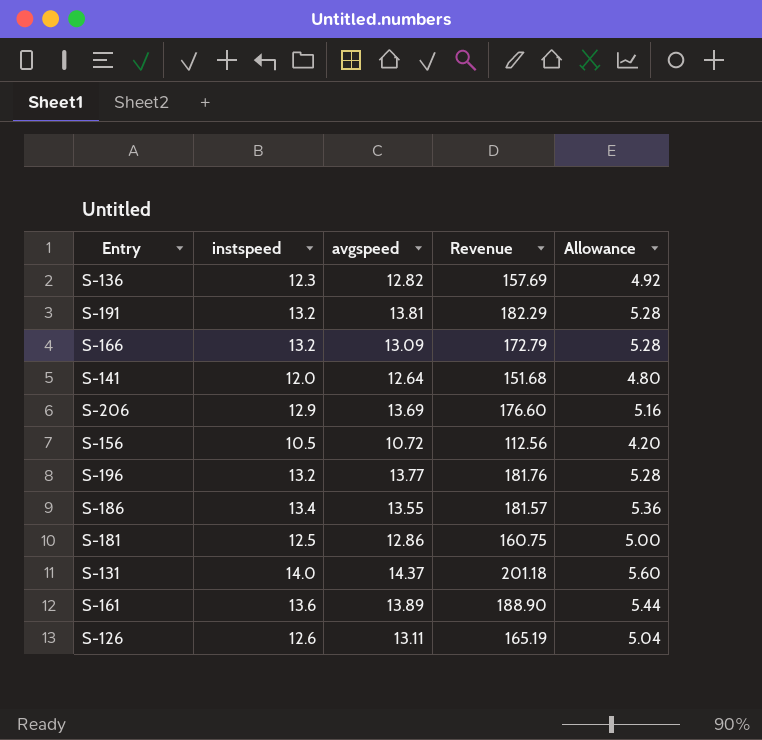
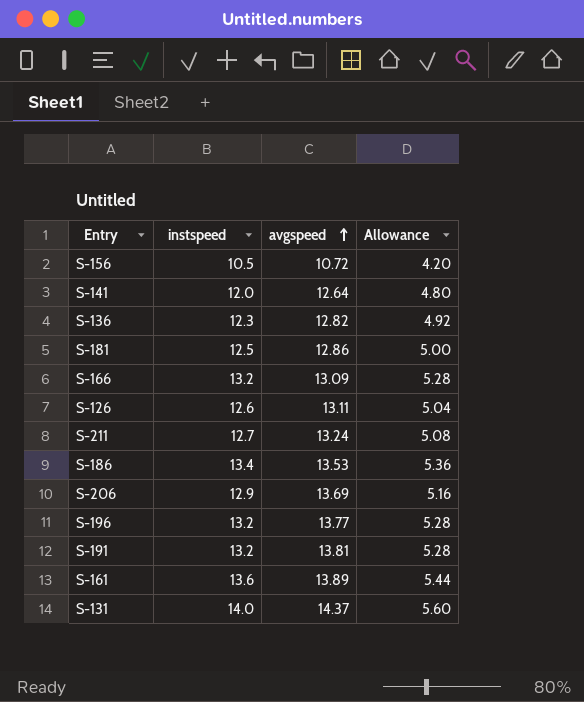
row order: none -> avgspeed ascending
column Revenue | formula: [instspeed] * [avgspeed] -> none
row S-211: none -> 12.7 | 13.24 | 5.08
S-186 | avgspeed: 13.55 -> 13.53

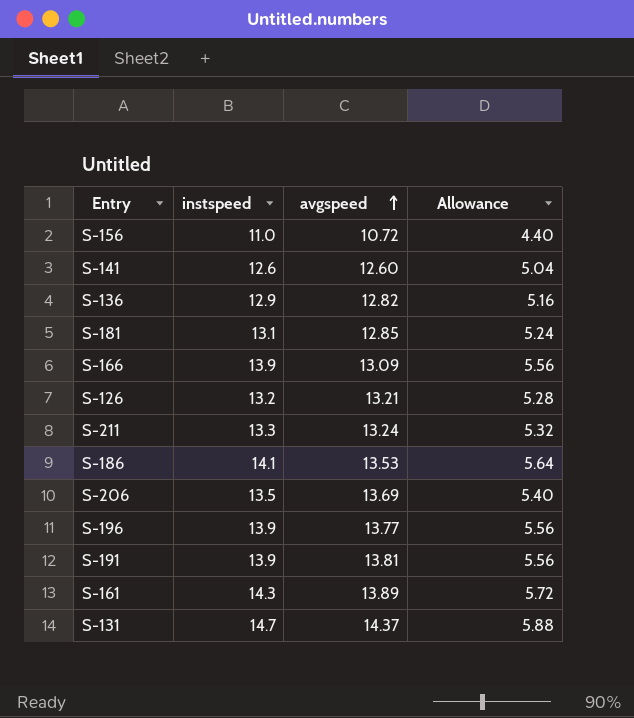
S-156 | instspeed: 10.5 -> 11.0
S-156 | Allowance: 4.20 -> 4.40
S-141 | instspeed: 12.0 -> 12.6
S-141 | avgspeed: 12.64 -> 12.60
S-141 | Allowance: 4.80 -> 5.04
S-136 | instspeed: 12.3 -> 12.9
S-136 | Allowance: 4.92 -> 5.16
S-181 | instspeed: 12.5 -> 13.1
S-181 | avgspeed: 12.86 -> 12.85
S-181 | Allowance: 5.00 -> 5.24
S-166 | instspeed: 13.2 -> 13.9
S-166 | Allowance: 5.28 -> 5.56
S-126 | instspeed: 12.6 -> 13.2
S-126 | avgspeed: 13.11 -> 13.21
S-126 | Allowance: 5.04 -> 5.28
S-211 | instspeed: 12.7 -> 13.3
S-211 | Allowance: 5.08 -> 5.32
S-186 | instspeed: 13.4 -> 14.1
S-186 | Allowance: 5.36 -> 5.64
S-206 | instspeed: 12.9 -> 13.5
S-206 | Allowance: 5.16 -> 5.40
S-196 | instspeed: 13.2 -> 13.9
S-196 | Allowance: 5.28 -> 5.56
S-191 | instspeed: 13.2 -> 13.9
S-191 | Allowance: 5.28 -> 5.56
S-161 | instspeed: 13.6 -> 14.3
S-161 | Allowance: 5.44 -> 5.72
S-131 | instspeed: 14.0 -> 14.7
S-131 | Allowance: 5.60 -> 5.88

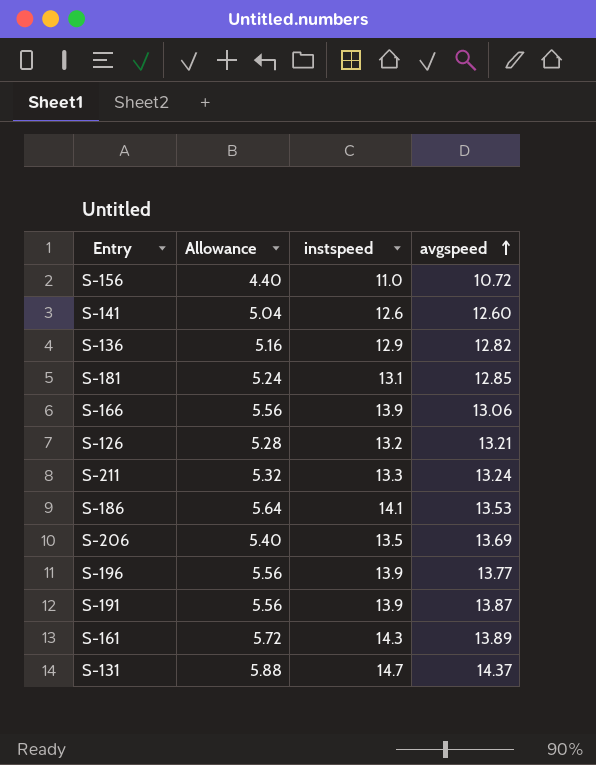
column Allowance | position: 4 -> 2
S-166 | avgspeed: 13.09 -> 13.06
S-191 | avgspeed: 13.81 -> 13.87

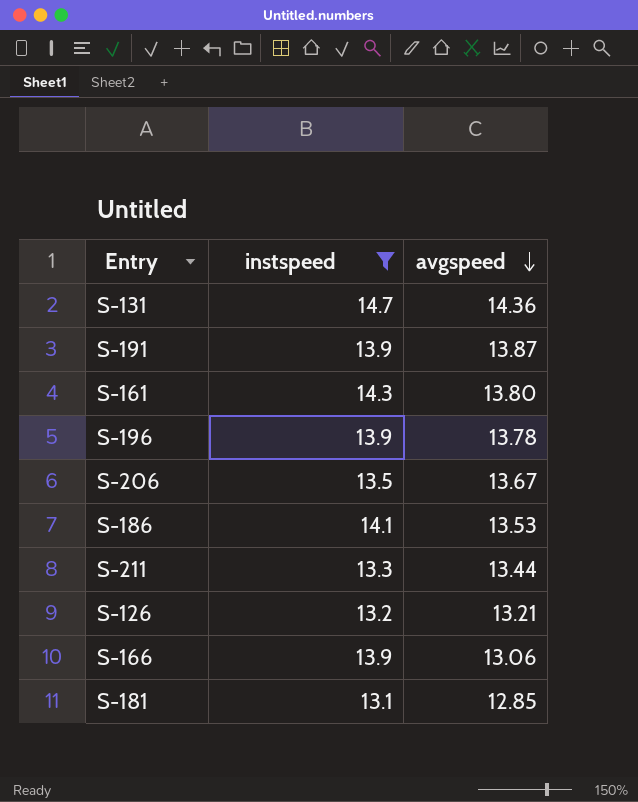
filter: none -> instspeed >= 13.1
row order: avgspeed ascending -> avgspeed descending
column Allowance | formula: [instspeed] * 0.4 -> none
S-131 | avgspeed: 14.37 -> 14.36
S-161 | avgspeed: 13.89 -> 13.80
S-196 | avgspeed: 13.77 -> 13.78
S-206 | avgspeed: 13.69 -> 13.67
S-211 | avgspeed: 13.24 -> 13.44

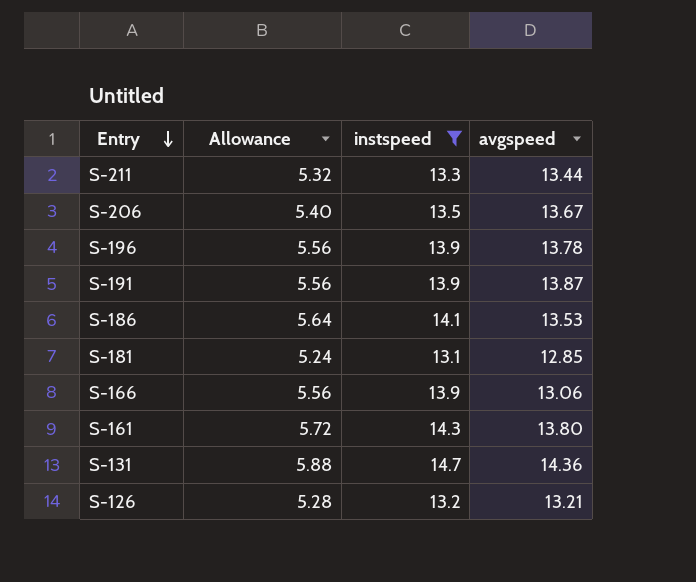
row order: avgspeed descending -> Entry descending
column Allowance | formula: none -> [instspeed] * 0.4

